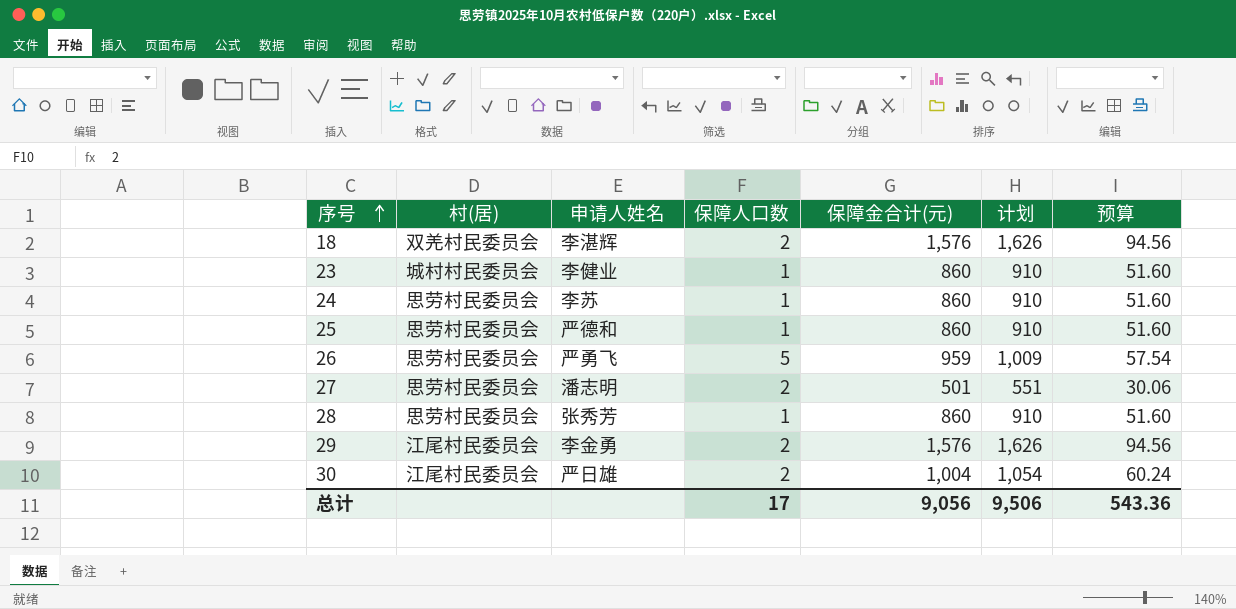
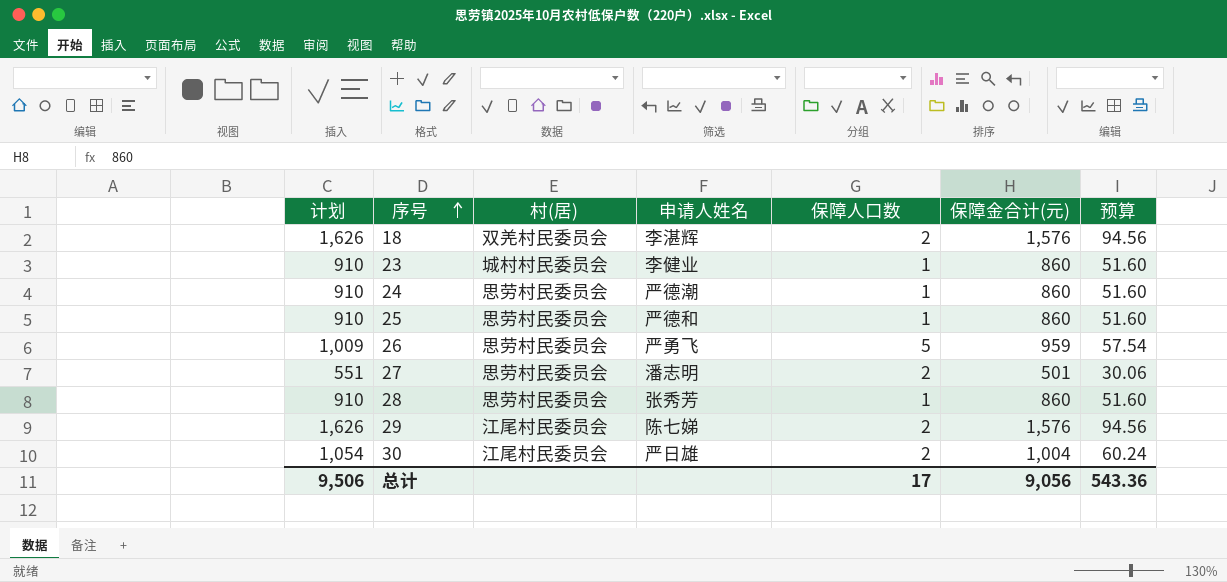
column 计划 | position: 6 -> 1
24 | 申请人姓名: 李苏 -> 严德潮
29 | 申请人姓名: 李金勇 -> 陈七娣

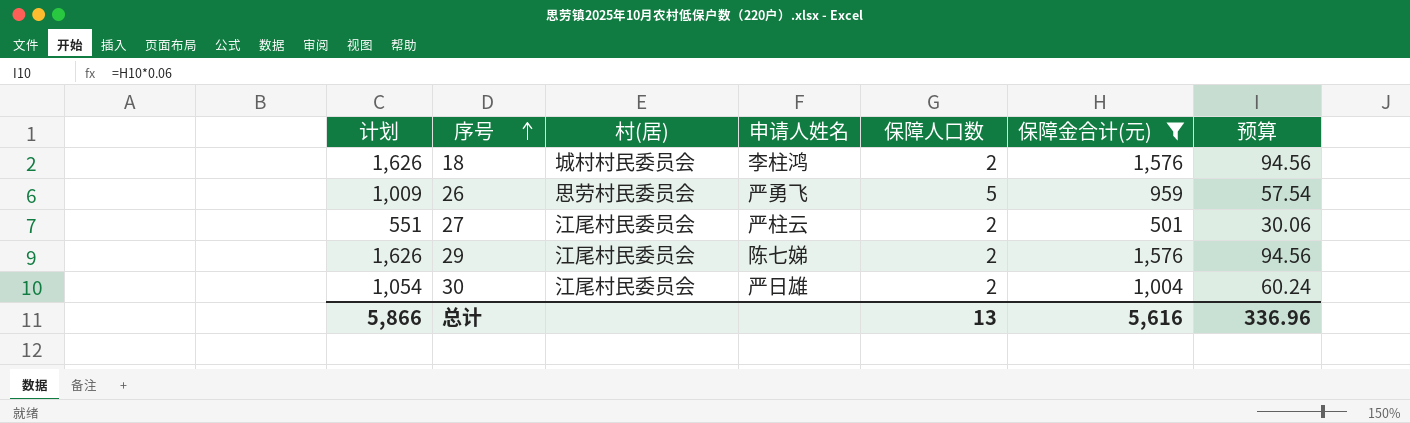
filter: none -> 保障金合计(元) != 860
18 | 村(居): 双羌村民委员会 -> 城村村民委员会
18 | 申请人姓名: 李湛辉 -> 李柱鸿
27 | 村(居): 思劳村民委员会 -> 江尾村民委员会
27 | 申请人姓名: 潘志明 -> 严柱云
总计 | 计划: 9,506 -> 5,866
总计 | 保障人口数: 17 -> 13
总计 | 保障金合计(元): 9,056 -> 5,616
总计 | 预算: 543.36 -> 336.96

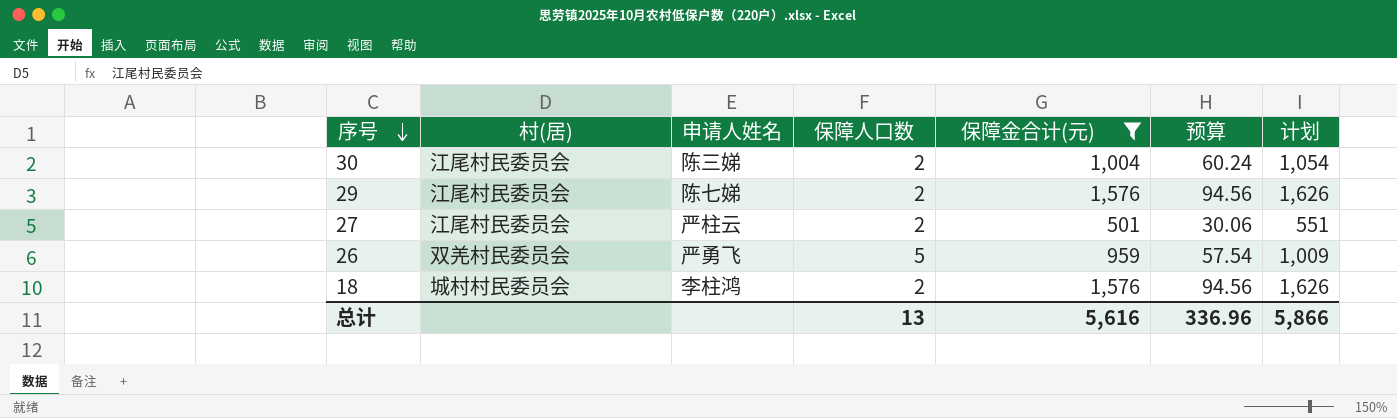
row order: 序号 ascending -> 序号 descending
column 计划 | position: 1 -> 7
30 | 申请人姓名: 严日雄 -> 陈三娣
26 | 村(居): 思劳村民委员会 -> 双羌村民委员会

